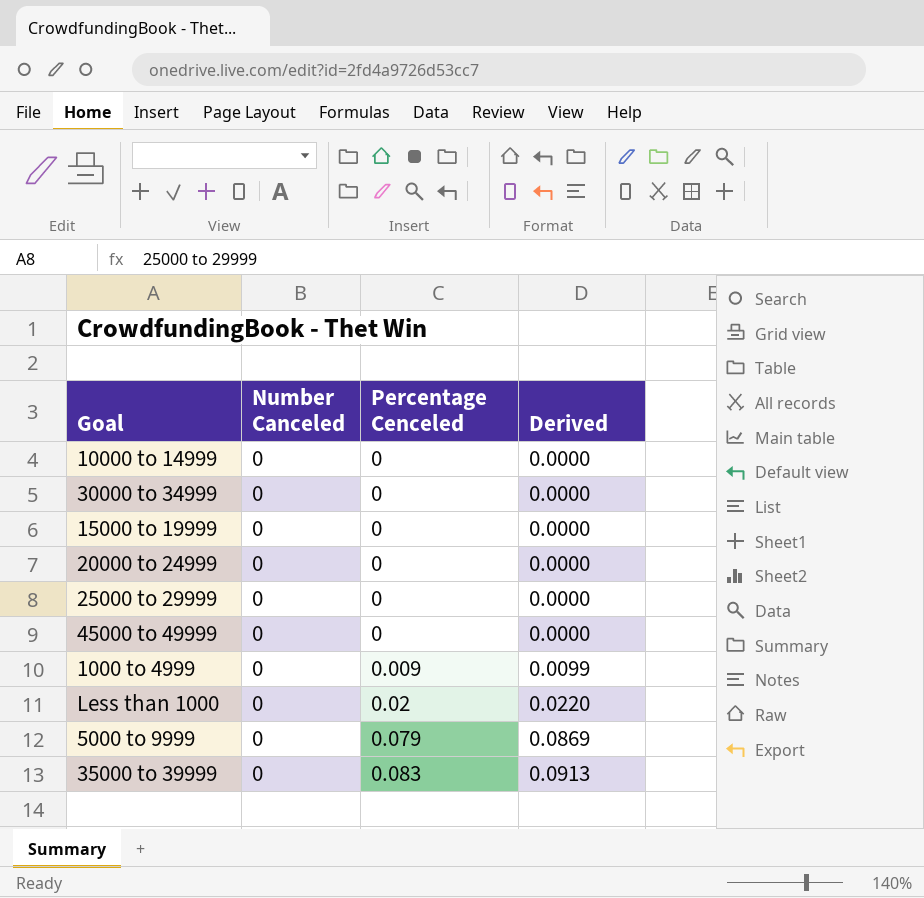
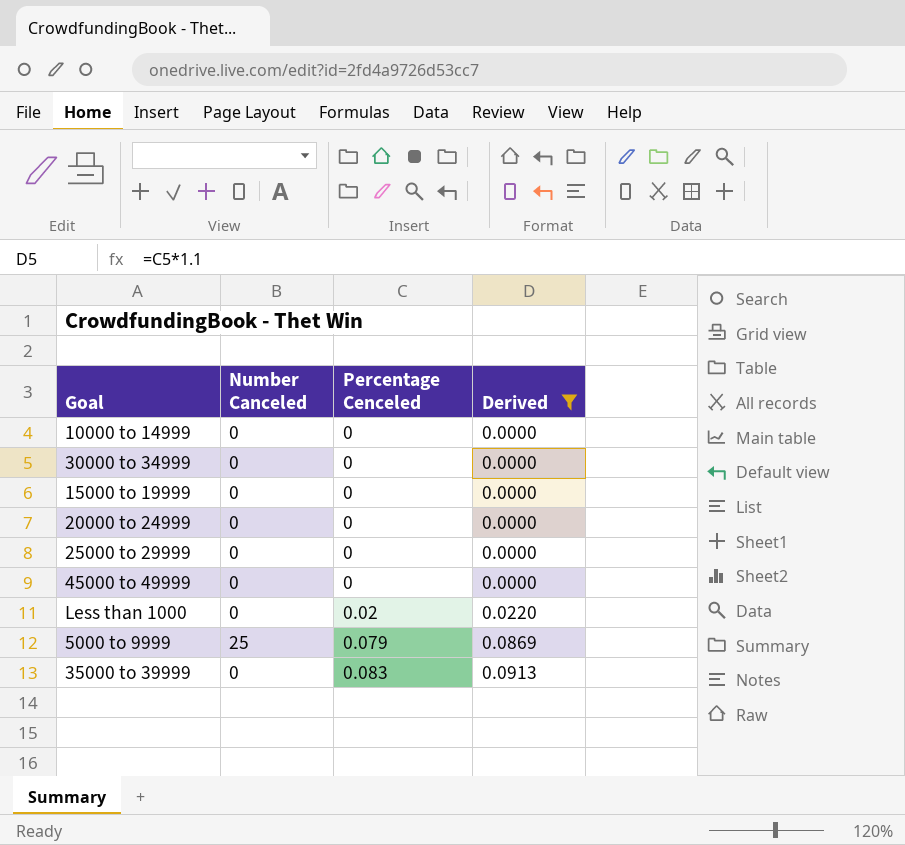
filter: none -> Derived != 0.0099
5000 to 9999 | Number Canceled: 0 -> 25

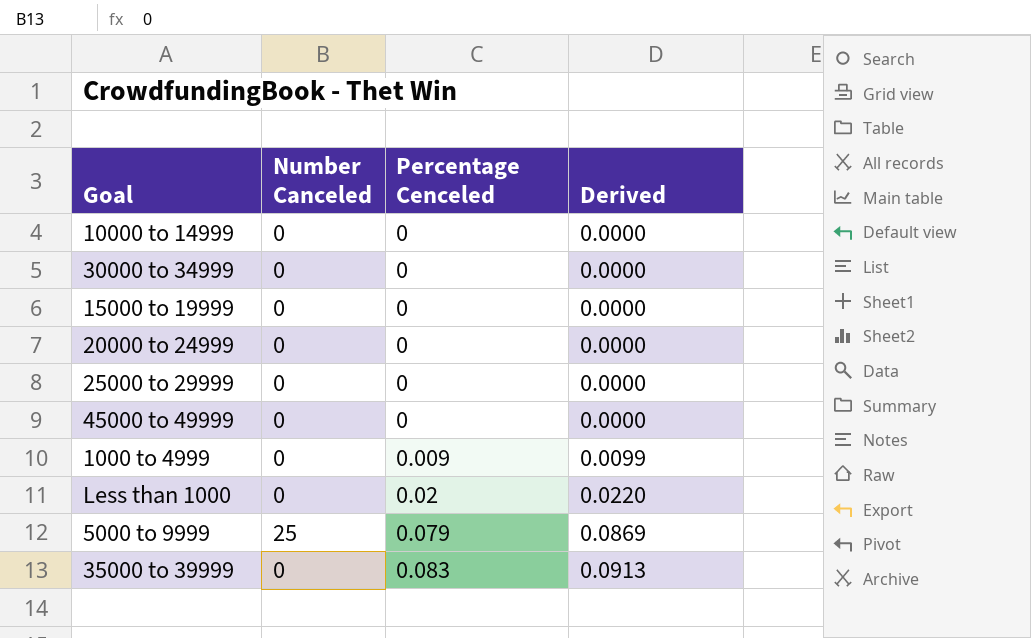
filter: Derived != 0.0099 -> none

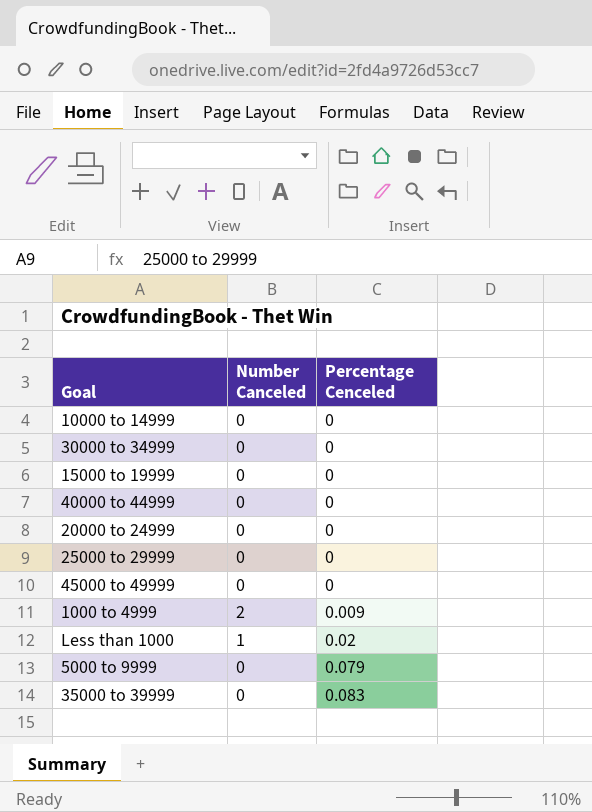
column Derived | formula: [Percentage Cenceled] * 1.1 -> none
row 40000 to 44999: none -> 0 | 0
1000 to 4999 | Number Canceled: 0 -> 2
Less than 1000 | Number Canceled: 0 -> 1
5000 to 9999 | Number Canceled: 25 -> 0

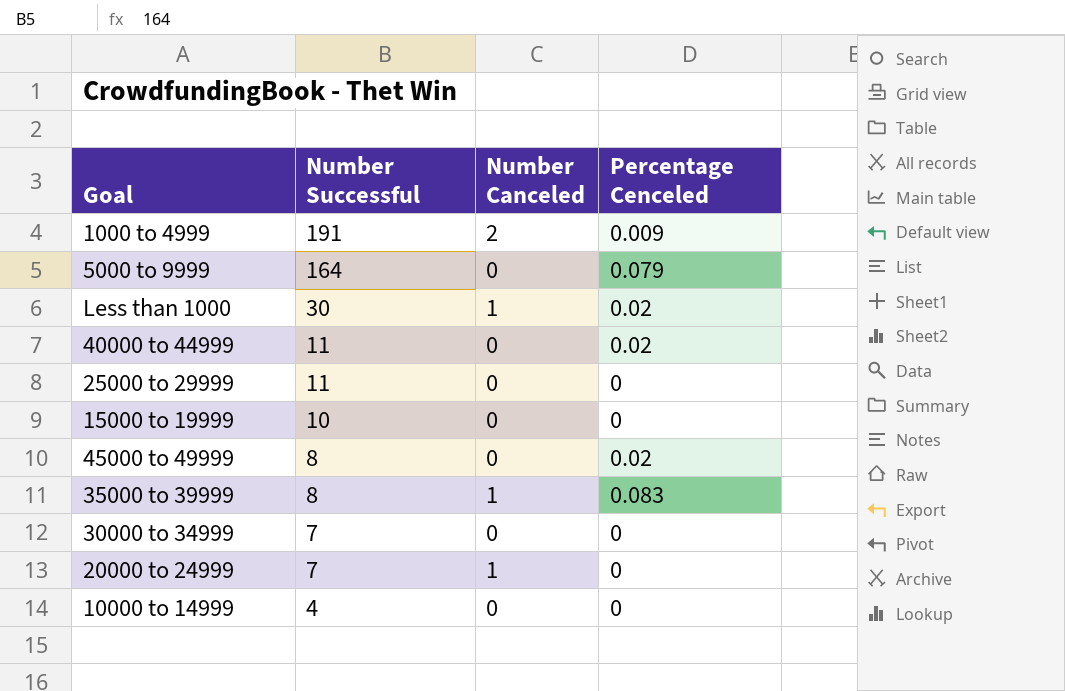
row order: Percentage Cenceled ascending -> Number Successful descending
column Number Successful | position: none -> 2
40000 to 44999 | Percentage Cenceled: 0 -> 0.02
45000 to 49999 | Percentage Cenceled: 0 -> 0.02
35000 to 39999 | Number Canceled: 0 -> 1
20000 to 24999 | Number Canceled: 0 -> 1

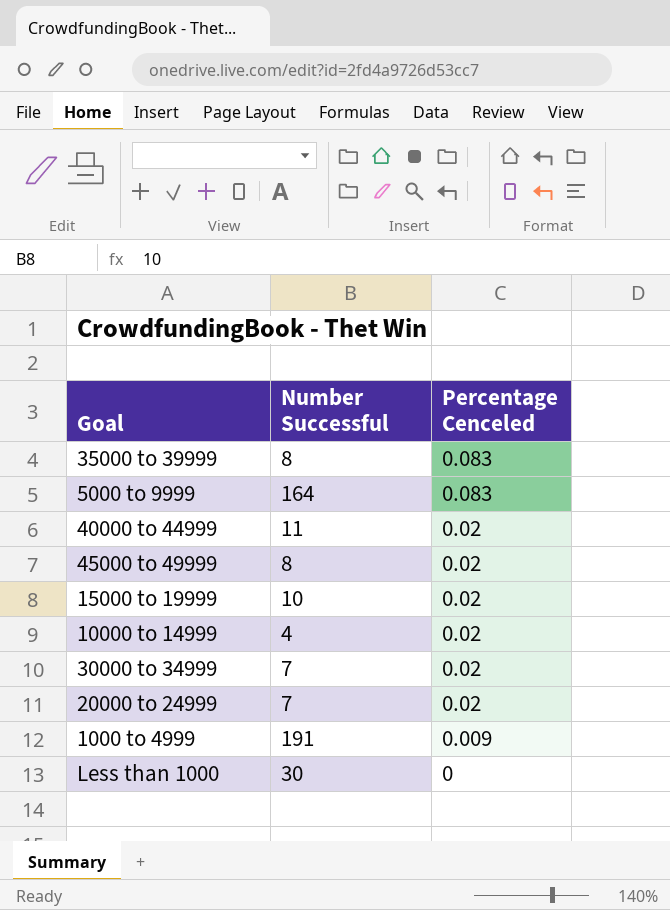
row order: Number Successful descending -> Percentage Cenceled descending
column Number Canceled | position: 3 -> none
row 25000 to 29999: 11 | 0 | 0 -> none
5000 to 9999 | Percentage Cenceled: 0.079 -> 0.083
15000 to 19999 | Percentage Cenceled: 0 -> 0.02
10000 to 14999 | Percentage Cenceled: 0 -> 0.02
30000 to 34999 | Percentage Cenceled: 0 -> 0.02
20000 to 24999 | Percentage Cenceled: 0 -> 0.02
Less than 1000 | Percentage Cenceled: 0.02 -> 0

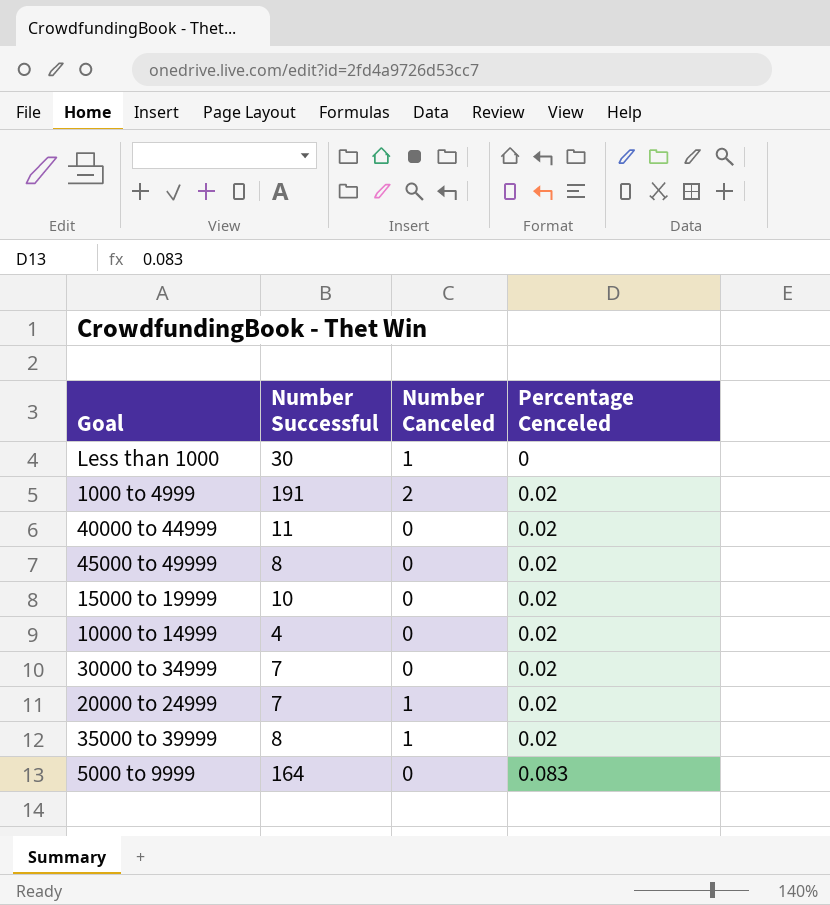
row order: Percentage Cenceled descending -> Percentage Cenceled ascending
column Number Canceled | position: none -> 3
1000 to 4999 | Percentage Cenceled: 0.009 -> 0.02
35000 to 39999 | Percentage Cenceled: 0.083 -> 0.02

